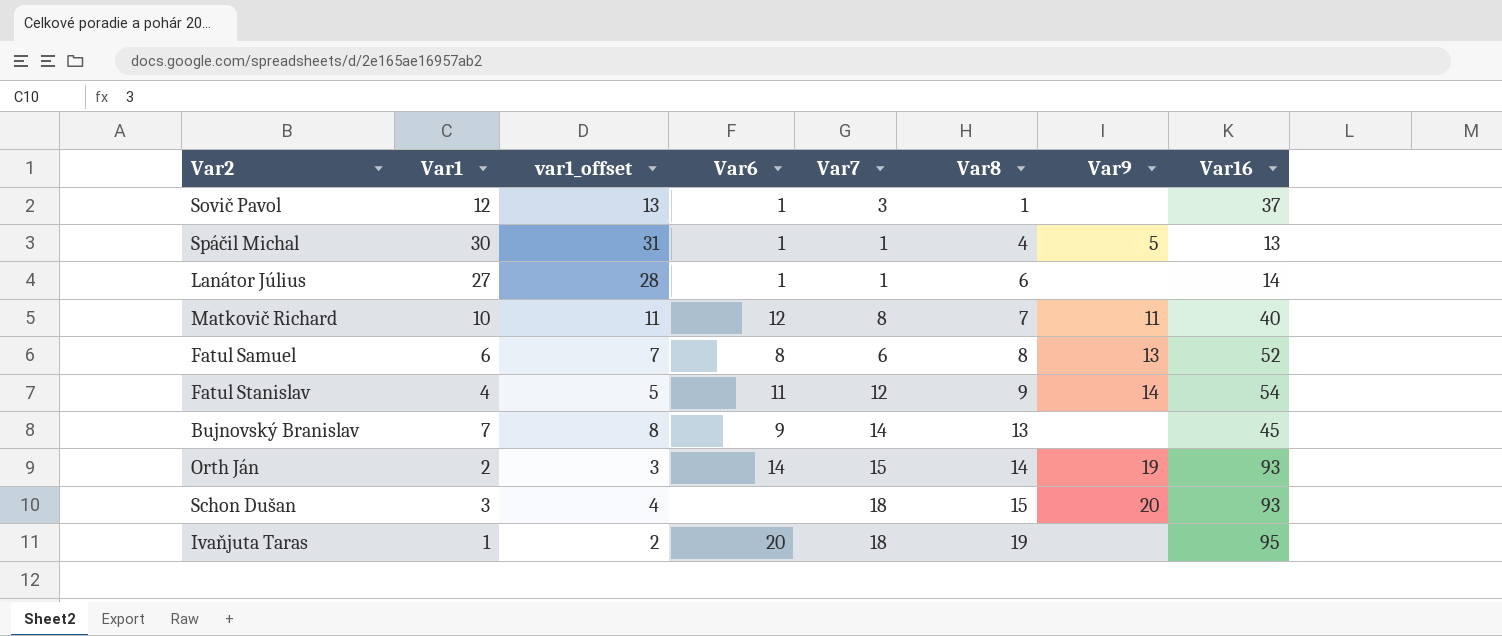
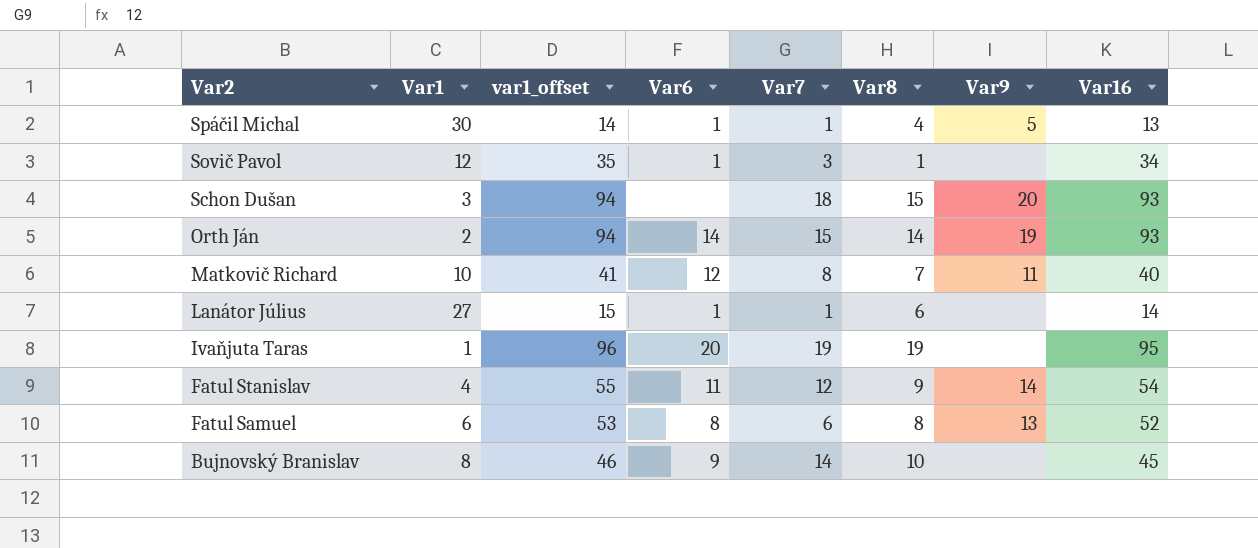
row order: Var8 ascending -> Var2 descending
column var1_offset | formula: [Var1] + 1 -> [Var16] + 1
Sovič Pavol | Var16: 37 -> 34
Ivaňjuta Taras | Var7: 18 -> 19
Bujnovský Branislav | Var1: 7 -> 8
Bujnovský Branislav | Var8: 13 -> 10

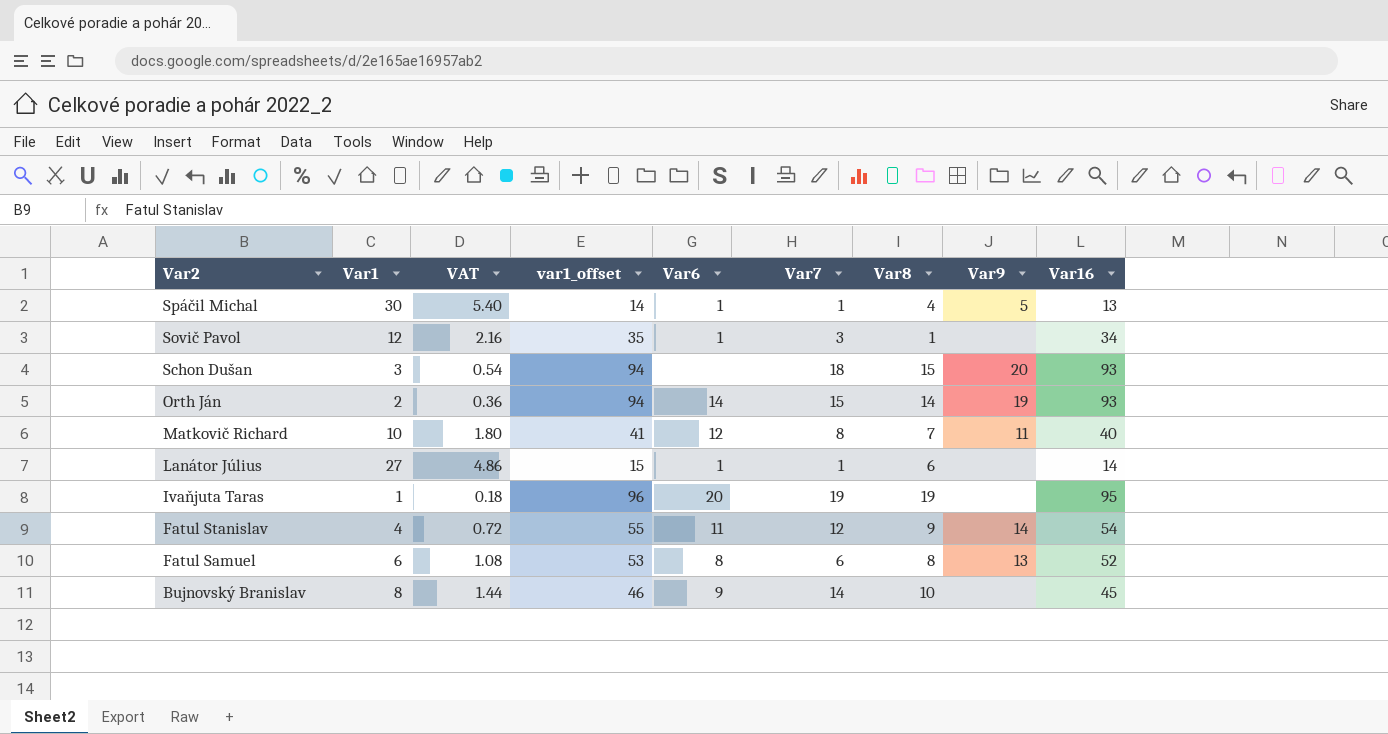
column VAT | formula: none -> [Var1] * 0.18

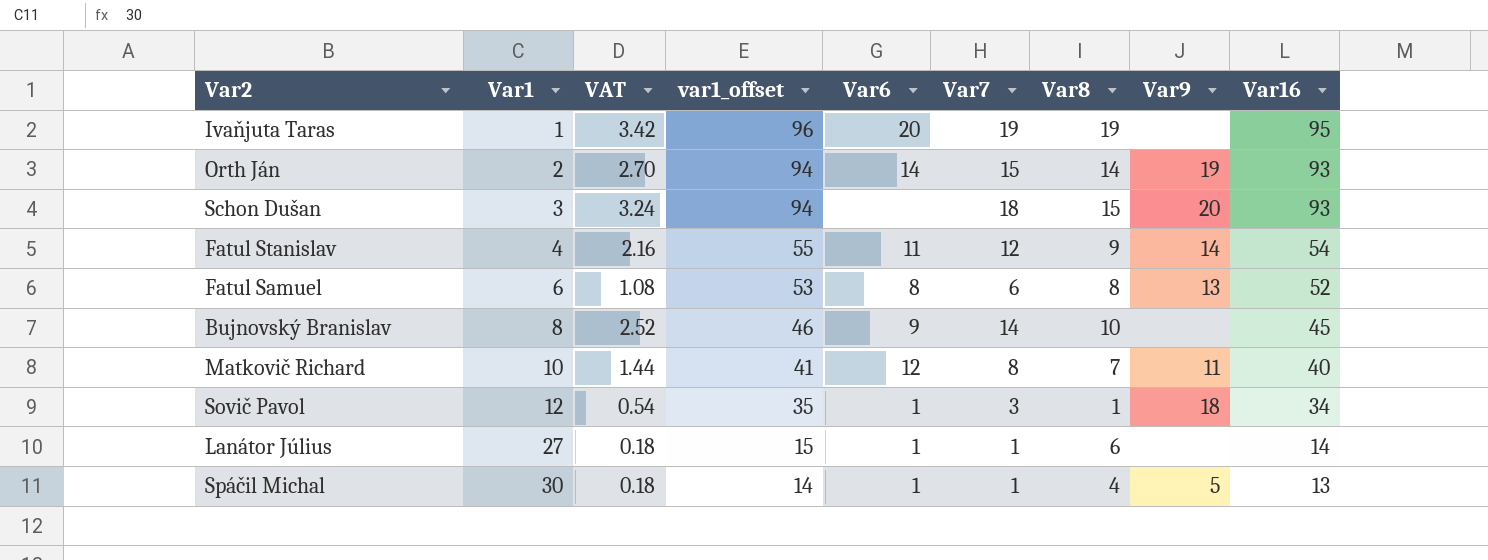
row order: Var2 descending -> Var1 ascending
column VAT | formula: [Var1] * 0.18 -> [Var7] * 0.18
Sovič Pavol | Var9: none -> 18

